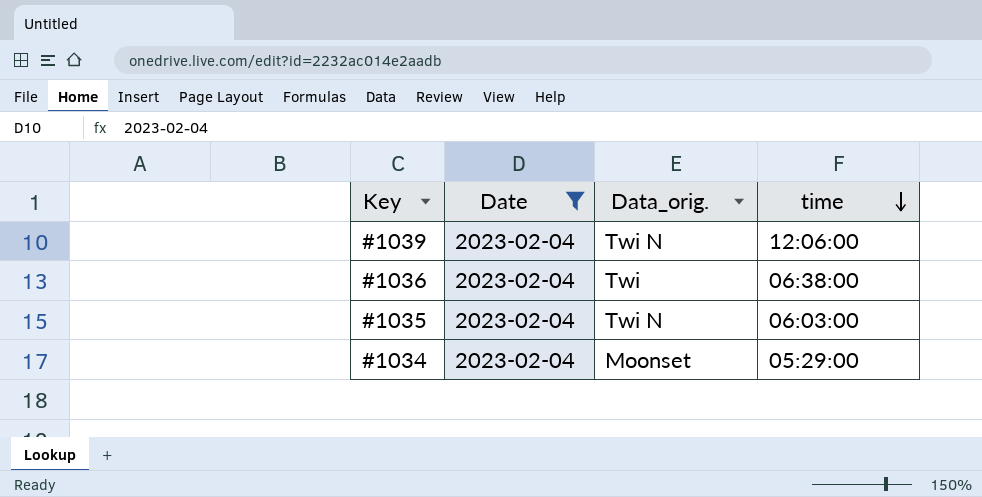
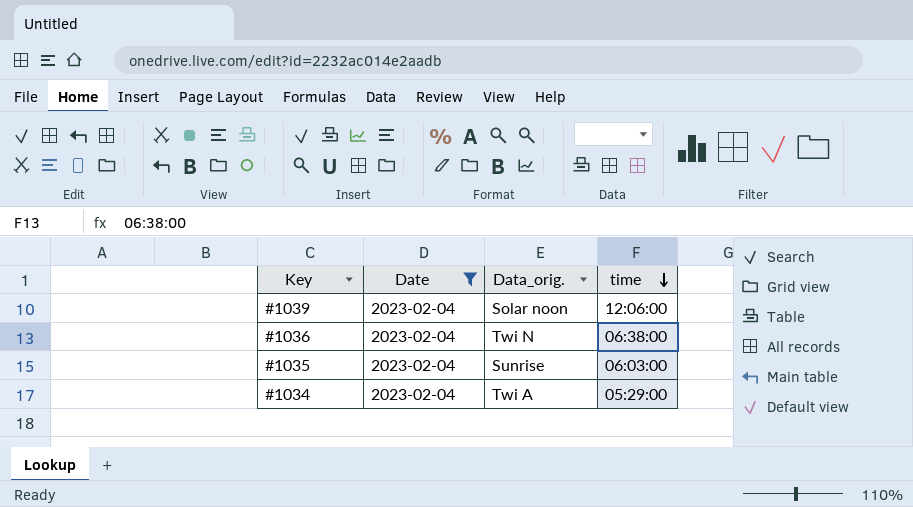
#1039 | Data_orig.: Twi N -> Solar noon
#1036 | Data_orig.: Twi -> Twi N
#1035 | Data_orig.: Twi N -> Sunrise
#1034 | Data_orig.: Moonset -> Twi A

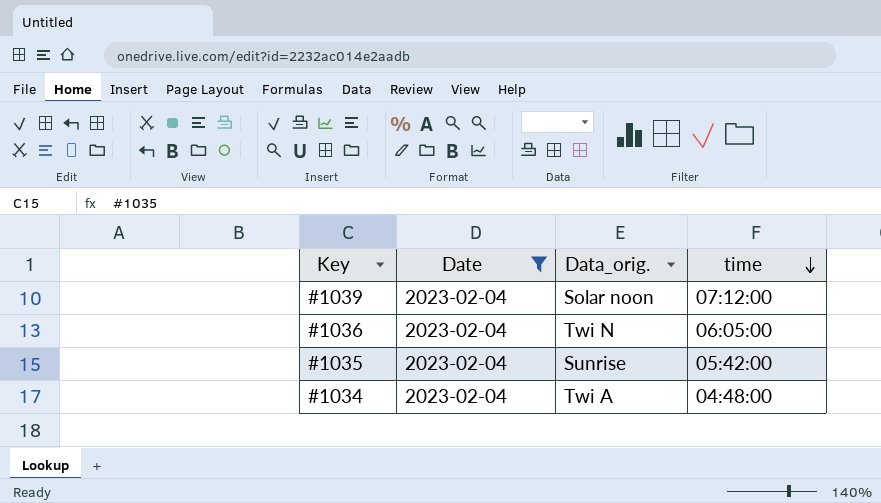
#1039 | time: 12:06:00 -> 07:12:00
#1036 | time: 06:38:00 -> 06:05:00
#1035 | time: 06:03:00 -> 05:42:00
#1034 | time: 05:29:00 -> 04:48:00

